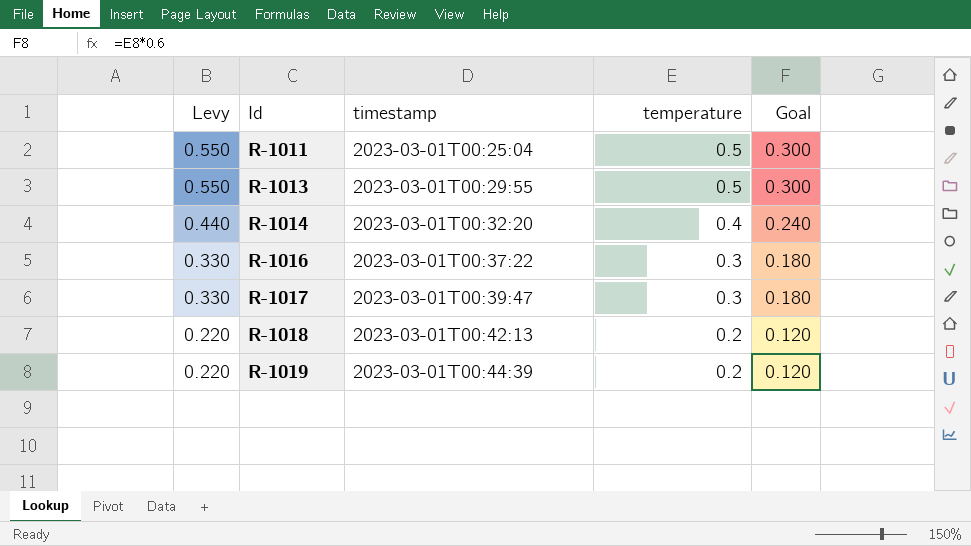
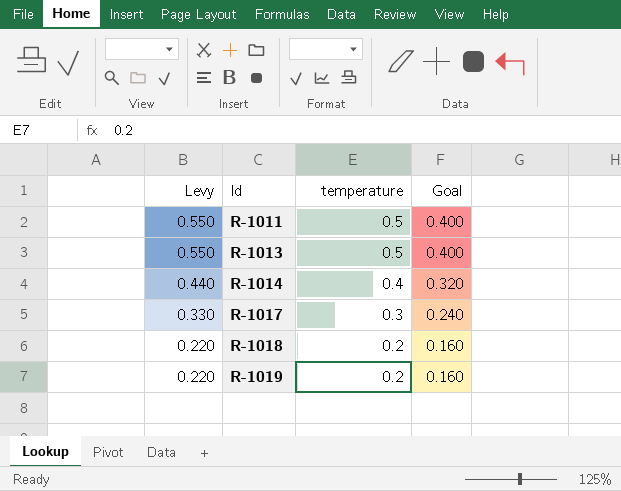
column timestamp | position: 3 -> none
column Goal | formula: [temperature] * 0.6 -> [temperature] * 0.8
row R-1016: 0.330 | 2023-03-01T00:37:22 | 0.3 | 0.180 -> none

